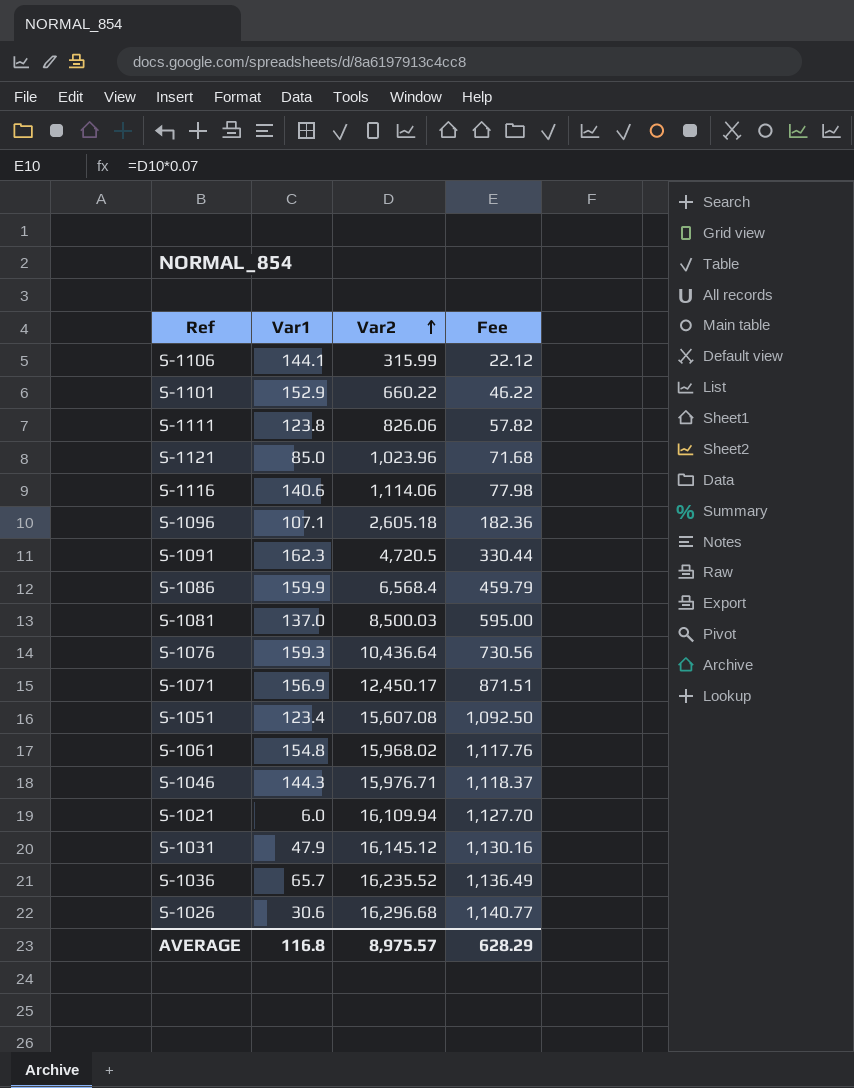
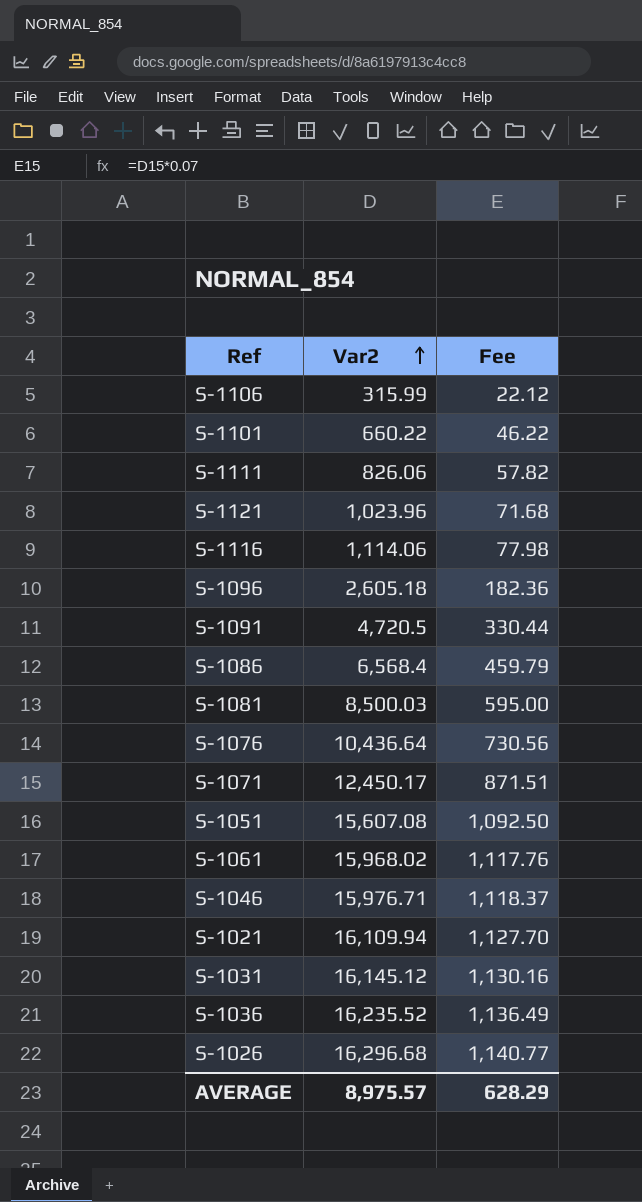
column Var1 | position: 2 -> none

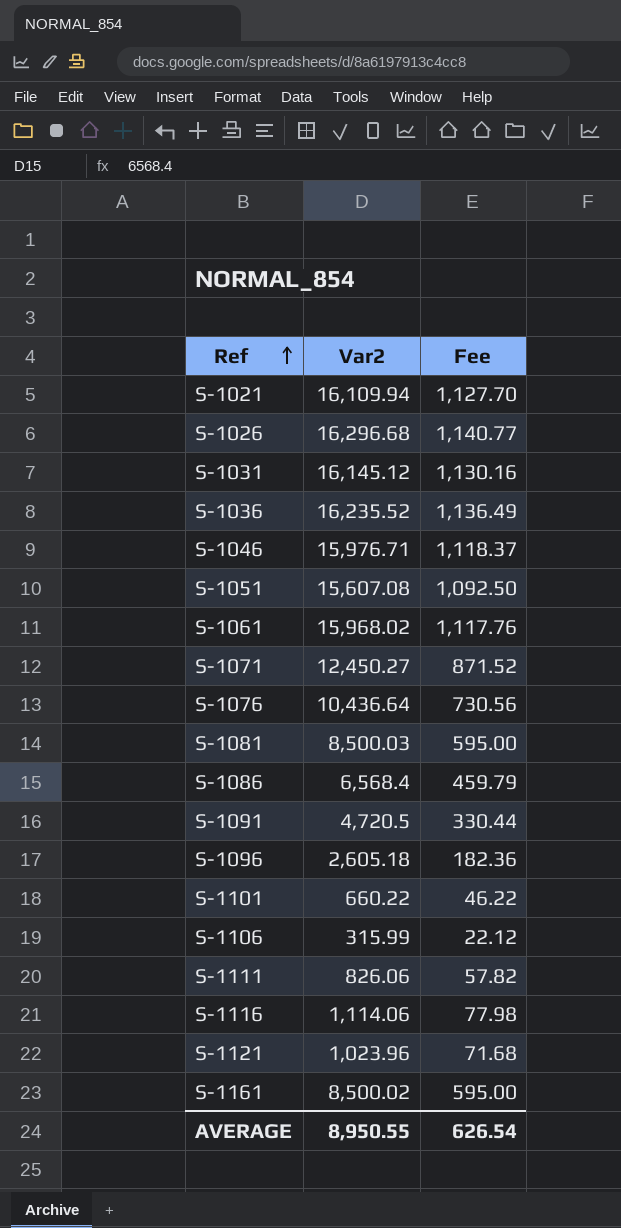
row order: Var2 ascending -> Ref ascending
S-1071 | Var2: 12,450.17 -> 12,450.27
S-1071 | Fee: 871.51 -> 871.52
row S-1161: none -> 8,500.02 | 595.00
AVERAGE | Var2: 8,975.57 -> 8,950.55
AVERAGE | Fee: 628.29 -> 626.54

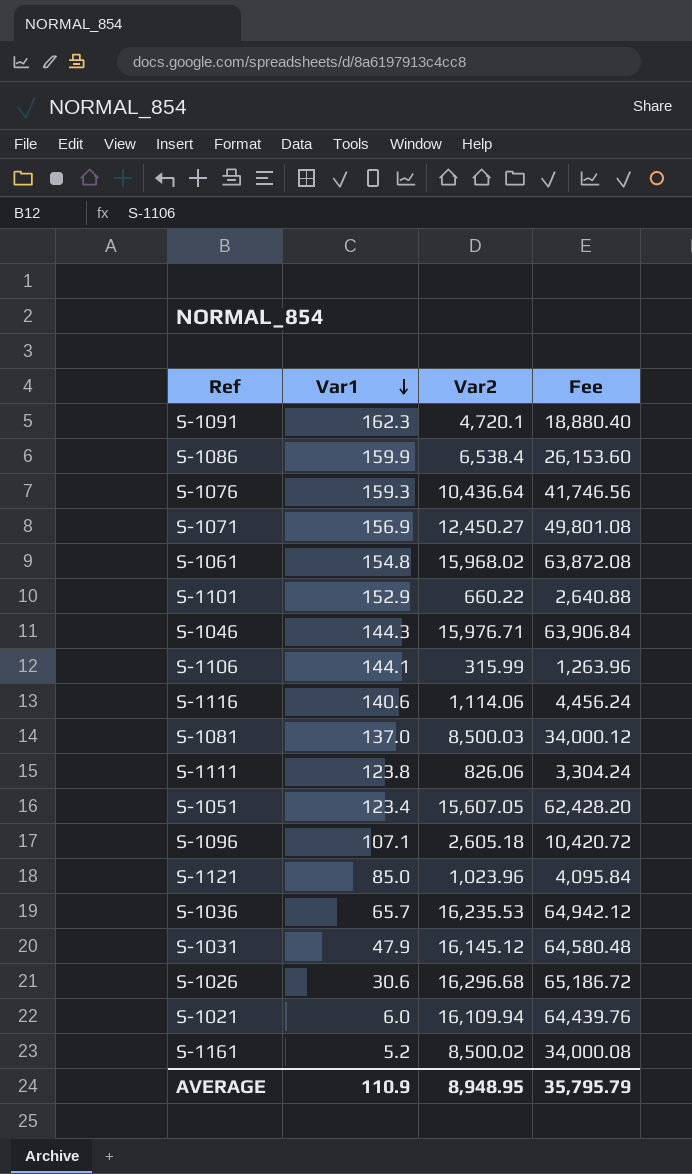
row order: Ref ascending -> Var1 descending
column Var1 | position: none -> 2
column Fee | formula: [Var2] * 0.07 -> [Var2] * 4
S-1091 | Var2: 4,720.5 -> 4,720.1
S-1086 | Var2: 6,568.4 -> 6,538.4
S-1051 | Var2: 15,607.08 -> 15,607.05
S-1036 | Var2: 16,235.52 -> 16,235.53
AVERAGE | Var2: 8,950.55 -> 8,948.95
AVERAGE | Fee: 626.54 -> 35,795.79

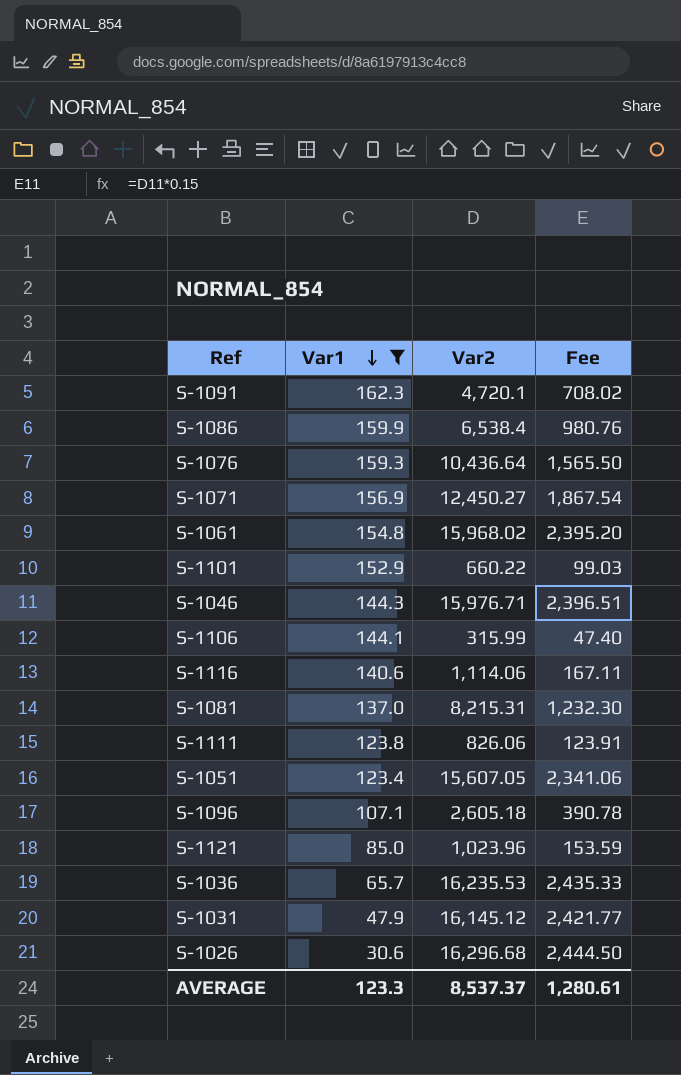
filter: none -> Var1 >= 30.6
column Fee | formula: [Var2] * 4 -> [Var2] * 0.15
S-1081 | Var2: 8,500.03 -> 8,215.31
AVERAGE | Var1: 110.9 -> 123.3
AVERAGE | Var2: 8,948.95 -> 8,537.37
AVERAGE | Fee: 35,795.79 -> 1,280.61

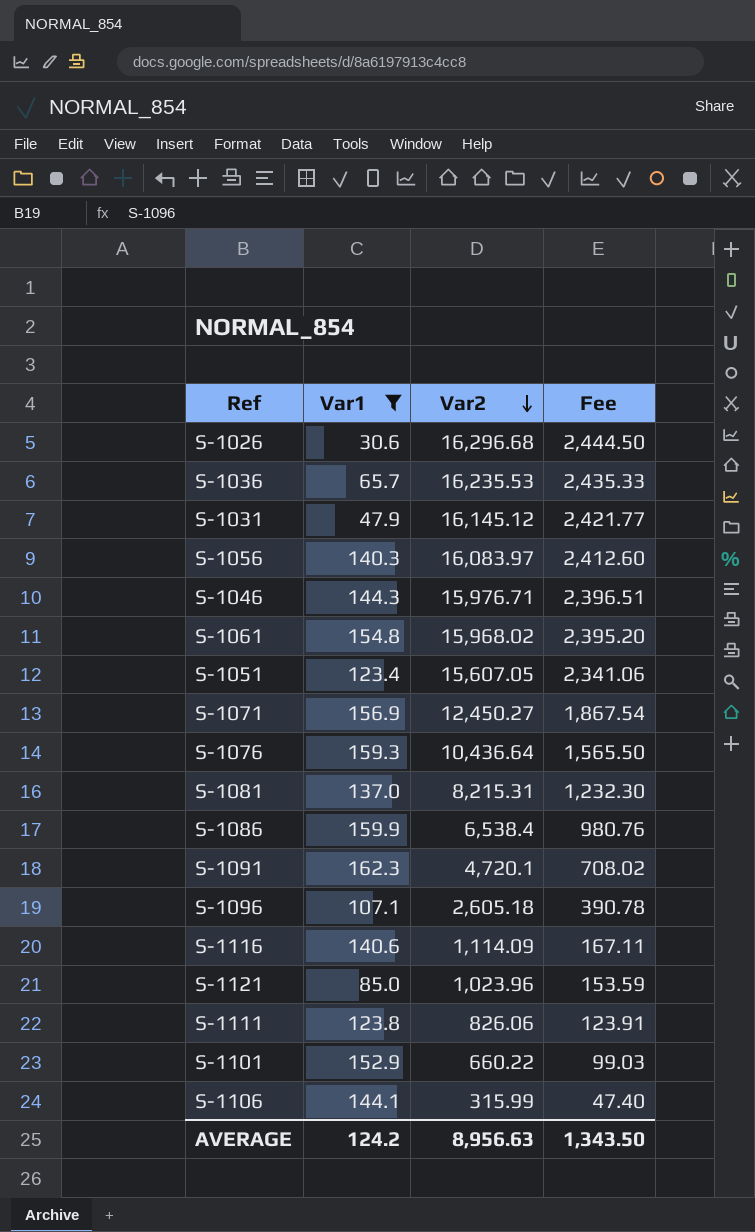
row order: Var1 descending -> Var2 descending
row S-1056: none -> 140.3 | 16,083.97 | 2,412.60
S-1116 | Var2: 1,114.06 -> 1,114.09
AVERAGE | Var1: 123.3 -> 124.2
AVERAGE | Var2: 8,537.37 -> 8,956.63
AVERAGE | Fee: 1,280.61 -> 1,343.50

